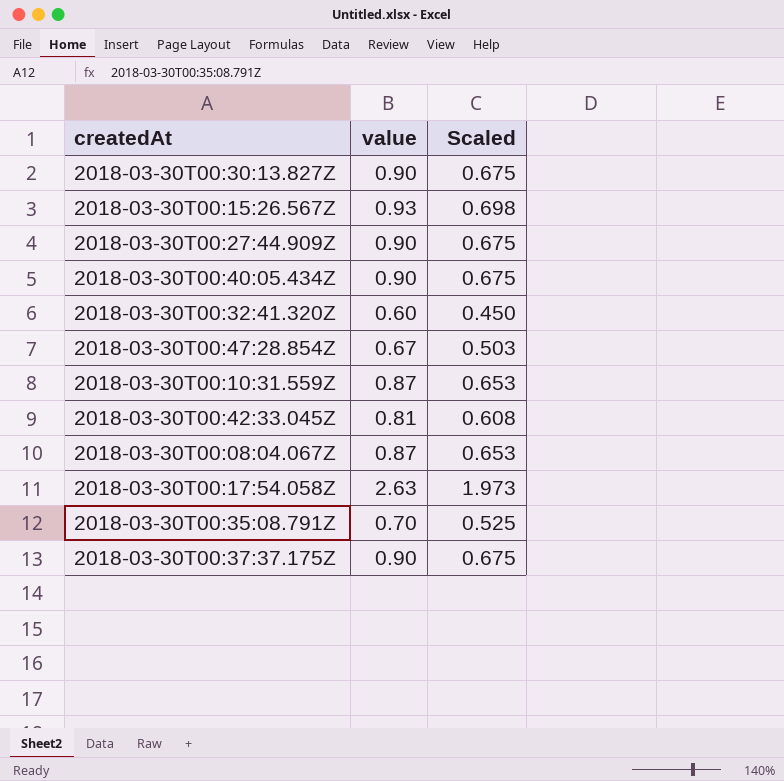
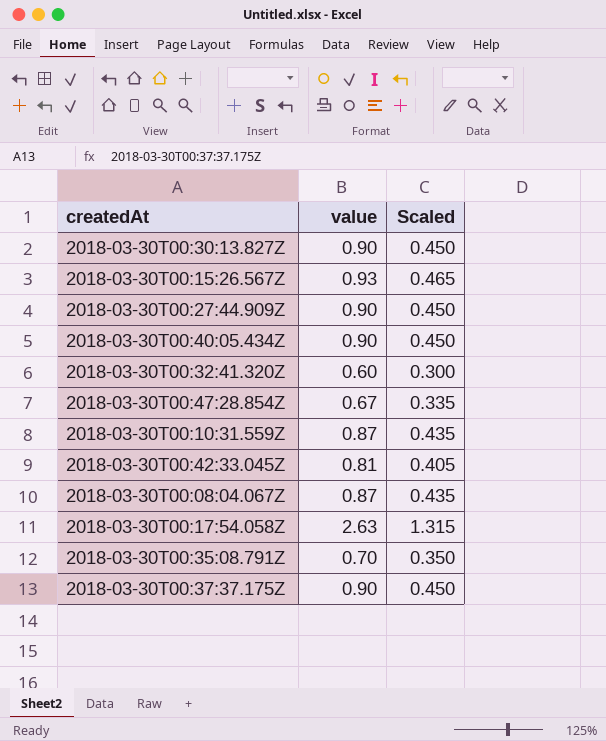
column Scaled | formula: [value] * 0.75 -> [value] * 0.5

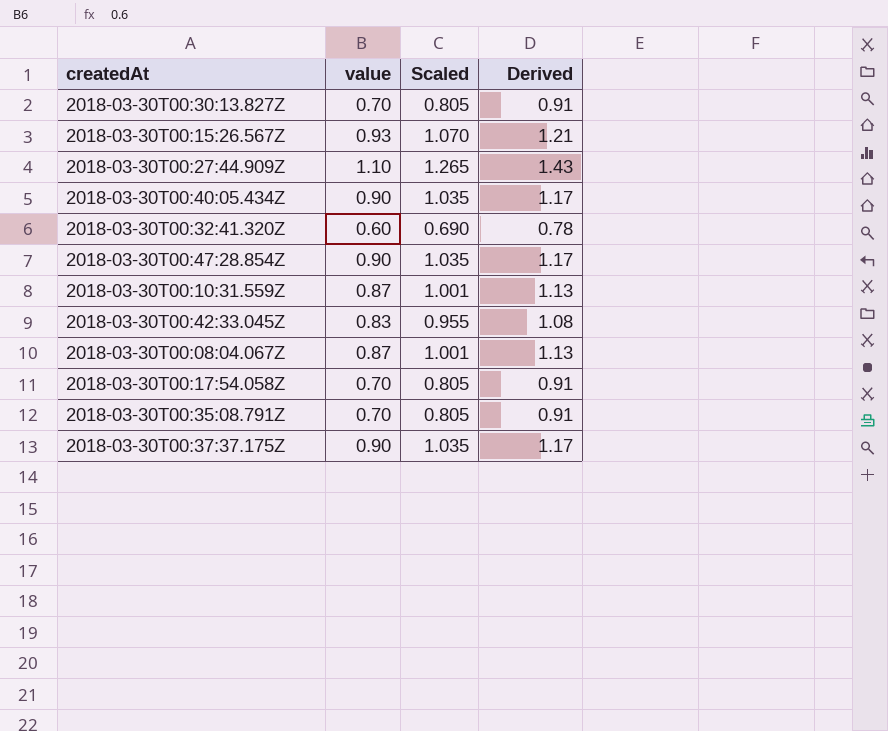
column Scaled | formula: [value] * 0.5 -> [value] * 1.15
column Derived | formula: none -> [value] * 1.3
2018-03-30T00:30:13.827Z | value: 0.90 -> 0.70
2018-03-30T00:27:44.909Z | value: 0.90 -> 1.10
2018-03-30T00:47:28.854Z | value: 0.67 -> 0.90
2018-03-30T00:42:33.045Z | value: 0.81 -> 0.83
2018-03-30T00:17:54.058Z | value: 2.63 -> 0.70

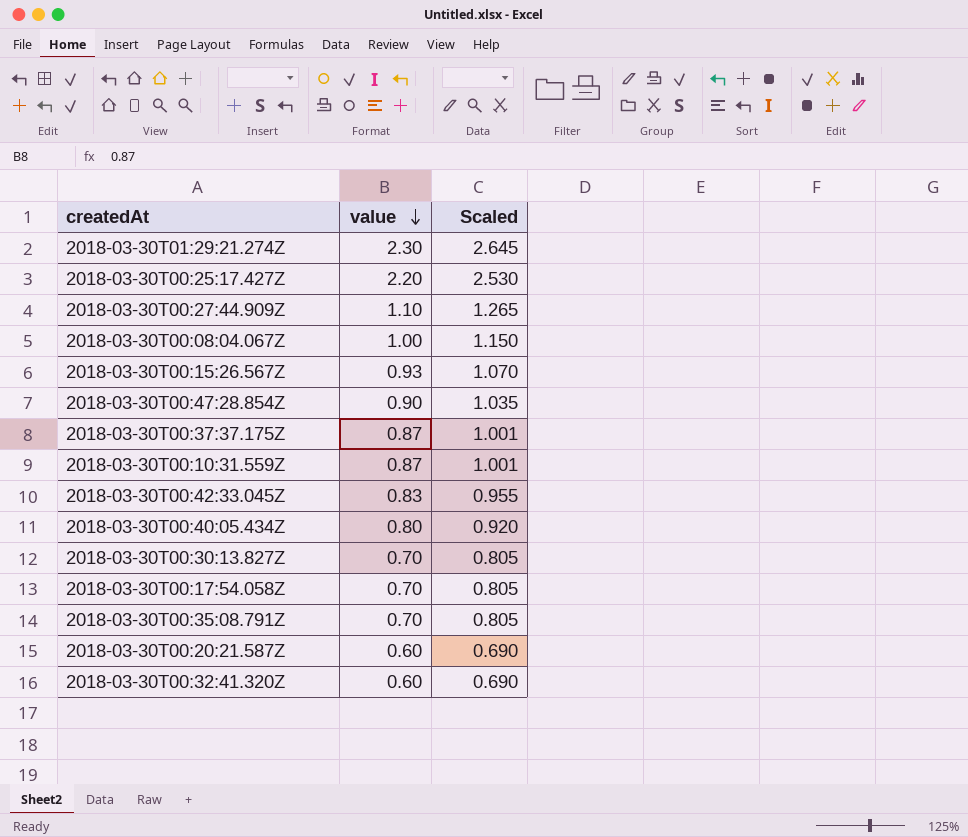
row order: none -> value descending
column Derived | formula: [value] * 1.3 -> none
row 2018-03-30T01:29:21.274Z: none -> 2.30 | 2.645
row 2018-03-30T00:25:17.427Z: none -> 2.20 | 2.530
2018-03-30T00:08:04.067Z | value: 0.87 -> 1.00
2018-03-30T00:08:04.067Z | Scaled: 1.001 -> 1.150
2018-03-30T00:37:37.175Z | value: 0.90 -> 0.87
2018-03-30T00:37:37.175Z | Scaled: 1.035 -> 1.001
2018-03-30T00:40:05.434Z | value: 0.90 -> 0.80
2018-03-30T00:40:05.434Z | Scaled: 1.035 -> 0.920
row 2018-03-30T00:20:21.587Z: none -> 0.60 | 0.690

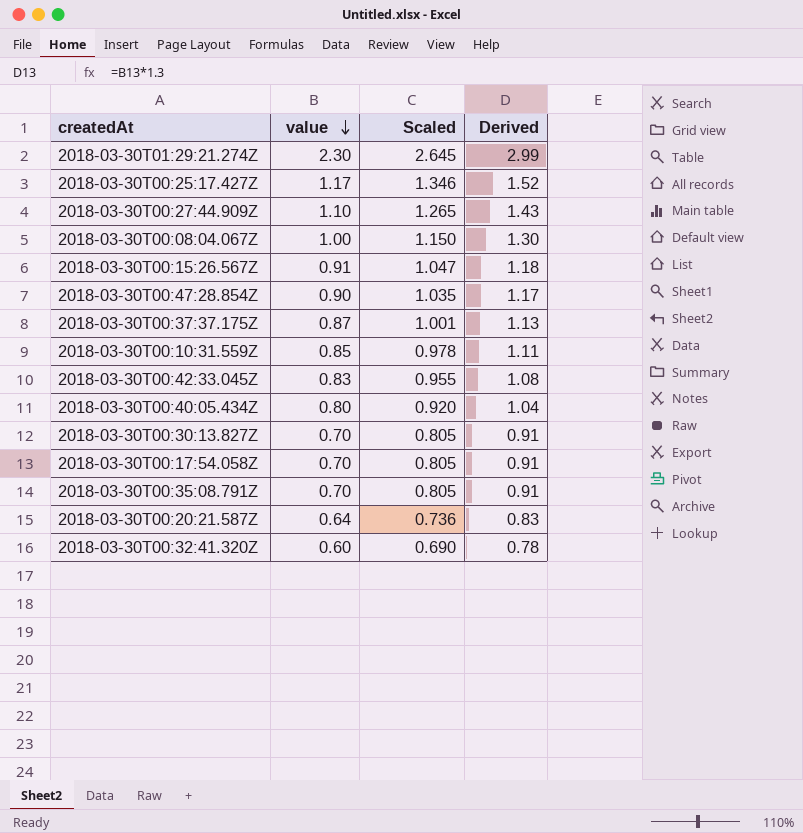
column Derived | formula: none -> [value] * 1.3
2018-03-30T00:25:17.427Z | value: 2.20 -> 1.17
2018-03-30T00:25:17.427Z | Scaled: 2.530 -> 1.346
2018-03-30T00:15:26.567Z | value: 0.93 -> 0.91
2018-03-30T00:15:26.567Z | Scaled: 1.070 -> 1.047
2018-03-30T00:10:31.559Z | value: 0.87 -> 0.85
2018-03-30T00:10:31.559Z | Scaled: 1.001 -> 0.978
2018-03-30T00:20:21.587Z | value: 0.60 -> 0.64
2018-03-30T00:20:21.587Z | Scaled: 0.690 -> 0.736

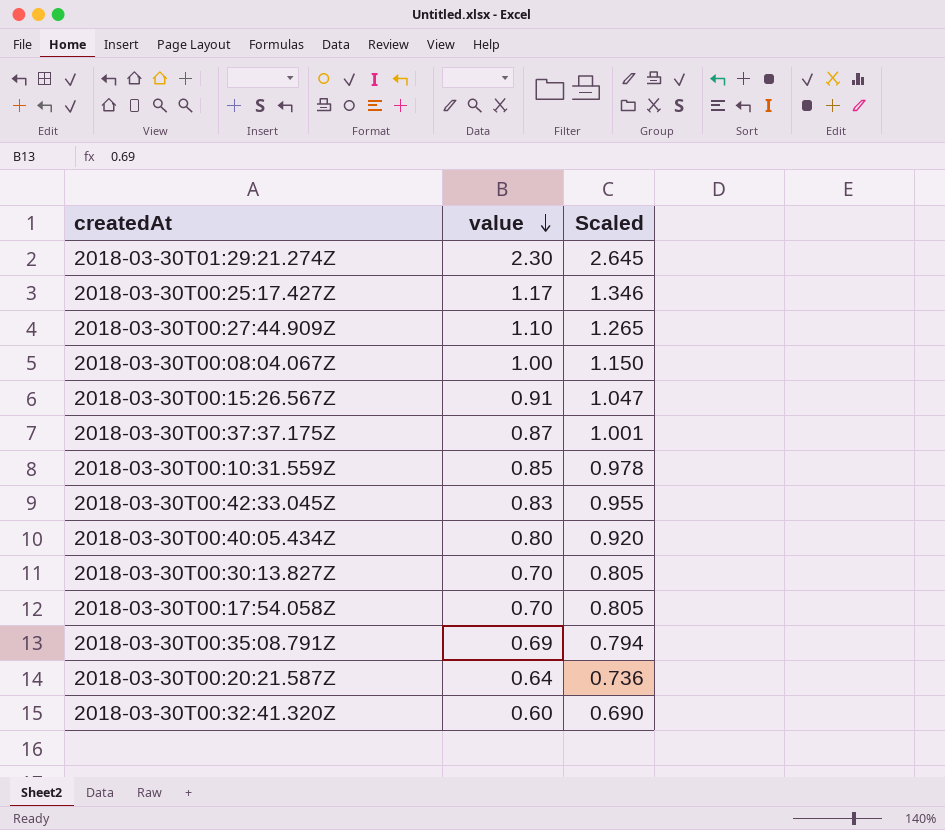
column Derived | formula: [value] * 1.3 -> none
row 2018-03-30T00:47:28.854Z: 0.90 | 1.035 | 1.17 -> none
2018-03-30T00:35:08.791Z | value: 0.70 -> 0.69
2018-03-30T00:35:08.791Z | Scaled: 0.805 -> 0.794

